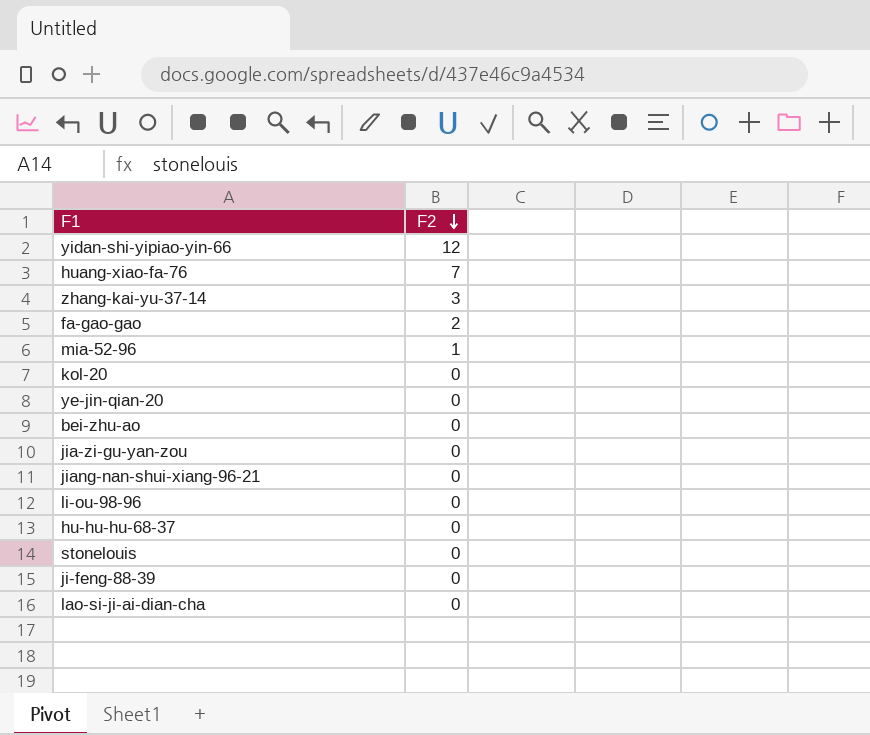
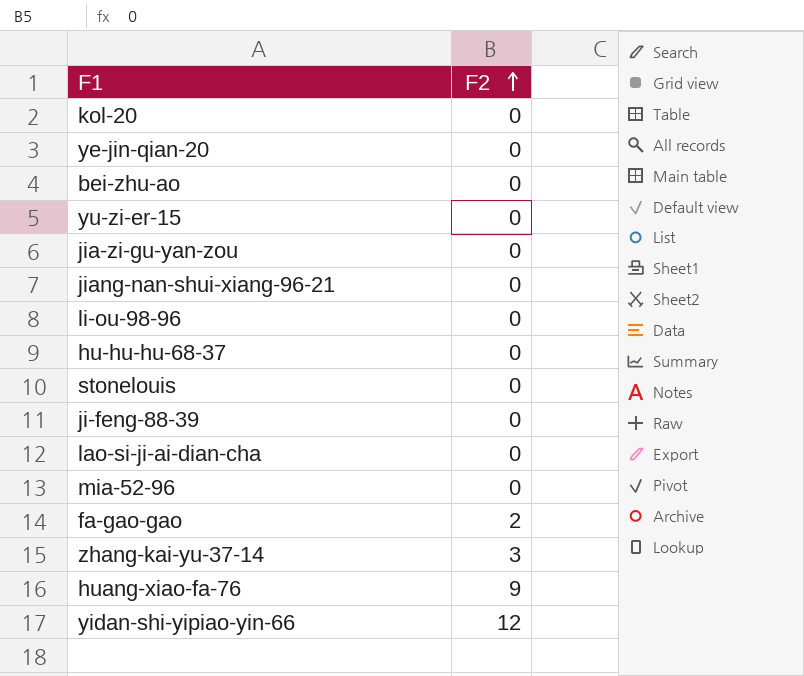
row order: F2 descending -> F2 ascending
row yu-zi-er-15: none -> 0
mia-52-96 | F2: 1 -> 0
huang-xiao-fa-76 | F2: 7 -> 9

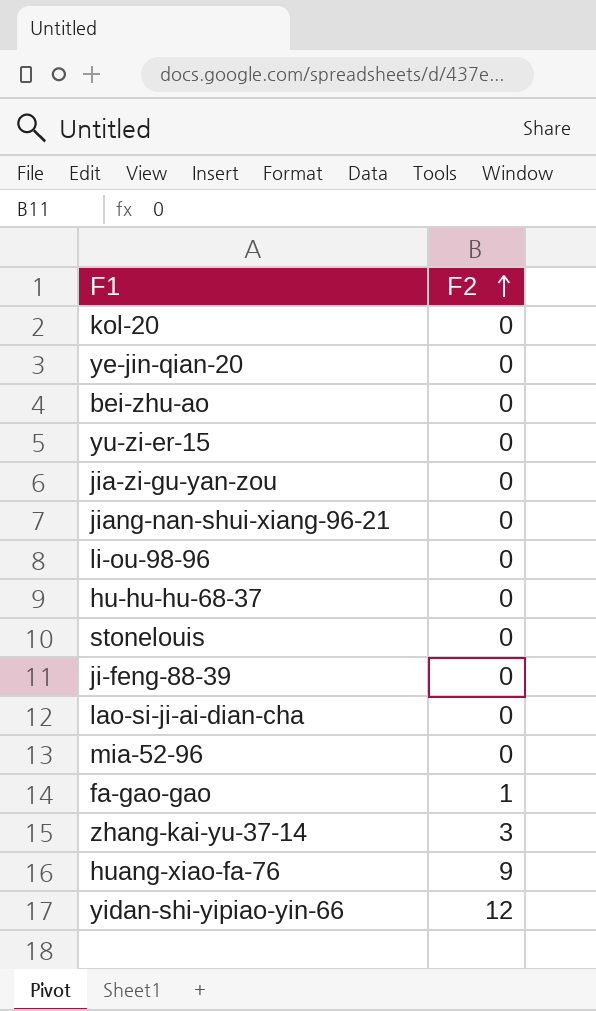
fa-gao-gao | F2: 2 -> 1

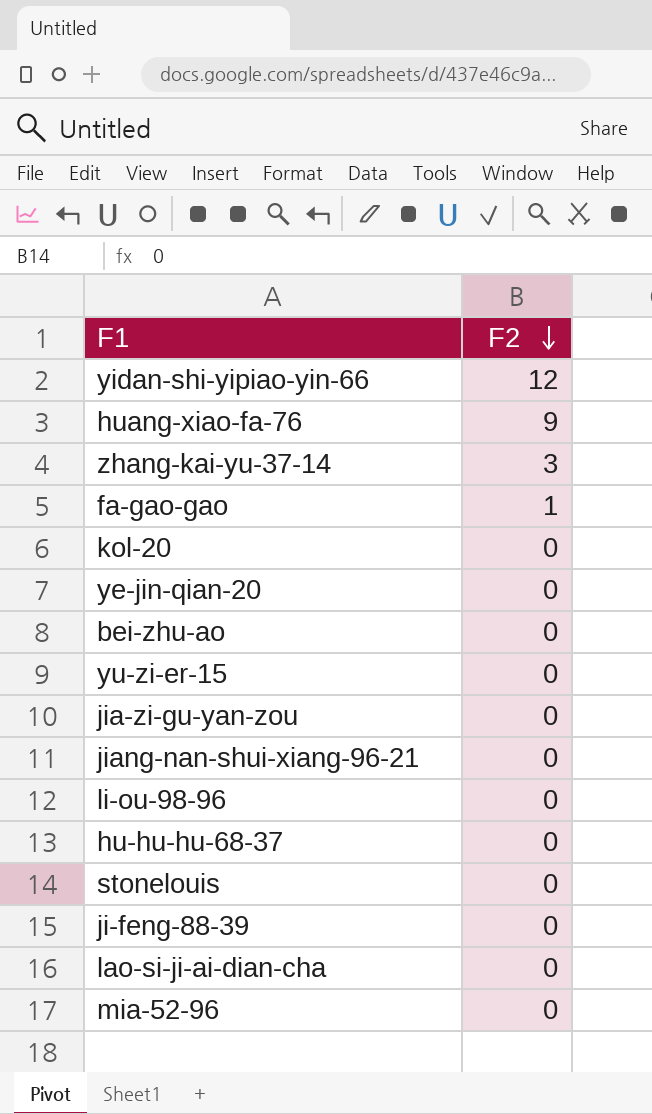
row order: F2 ascending -> F2 descending

